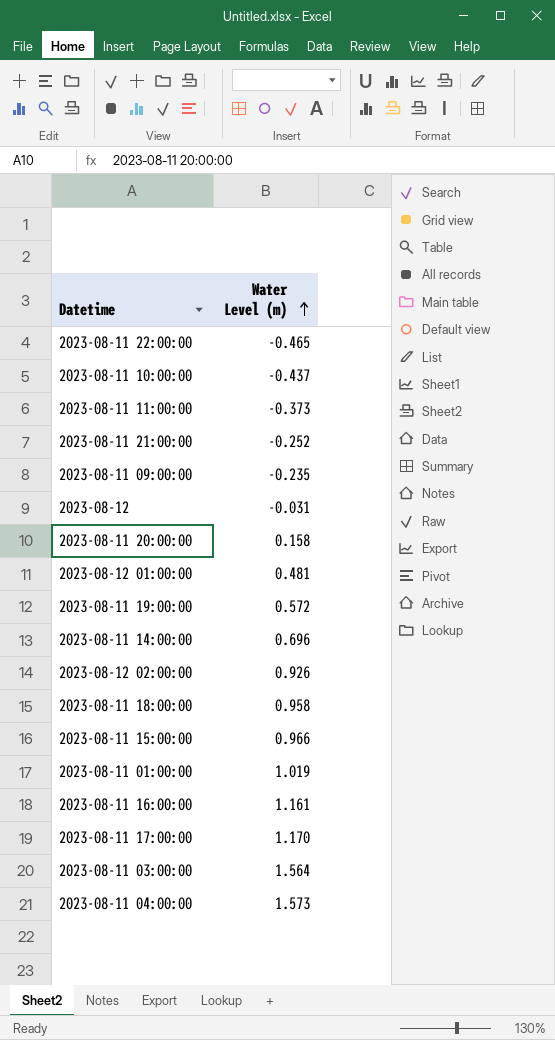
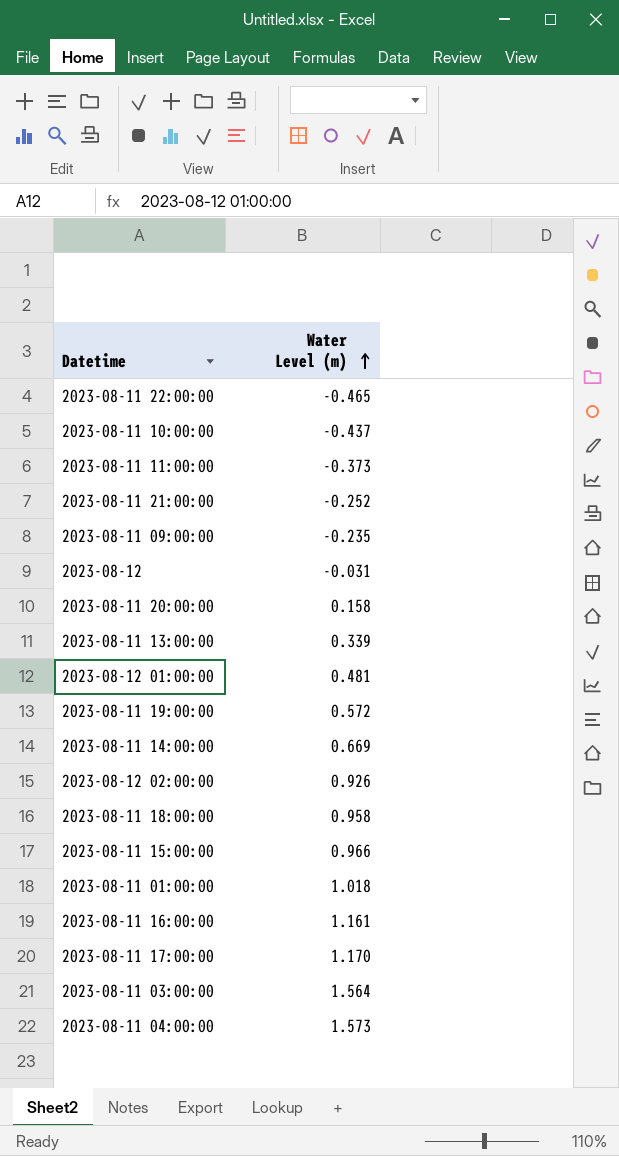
row 2023-08-11 13:00:00: none -> 0.339
2023-08-11 14:00:00 | Water Level (m): 0.696 -> 0.669
2023-08-11 01:00:00 | Water Level (m): 1.019 -> 1.018

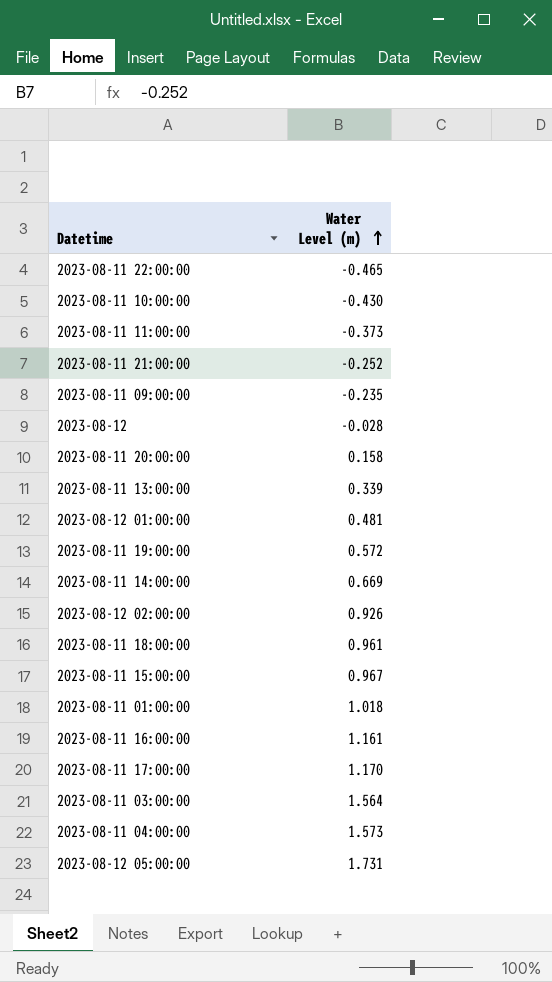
2023-08-11 10:00:00 | Water Level (m): -0.437 -> -0.430
2023-08-12 | Water Level (m): -0.031 -> -0.028
2023-08-11 18:00:00 | Water Level (m): 0.958 -> 0.961
2023-08-11 15:00:00 | Water Level (m): 0.966 -> 0.967
row 2023-08-12 05:00:00: none -> 1.731

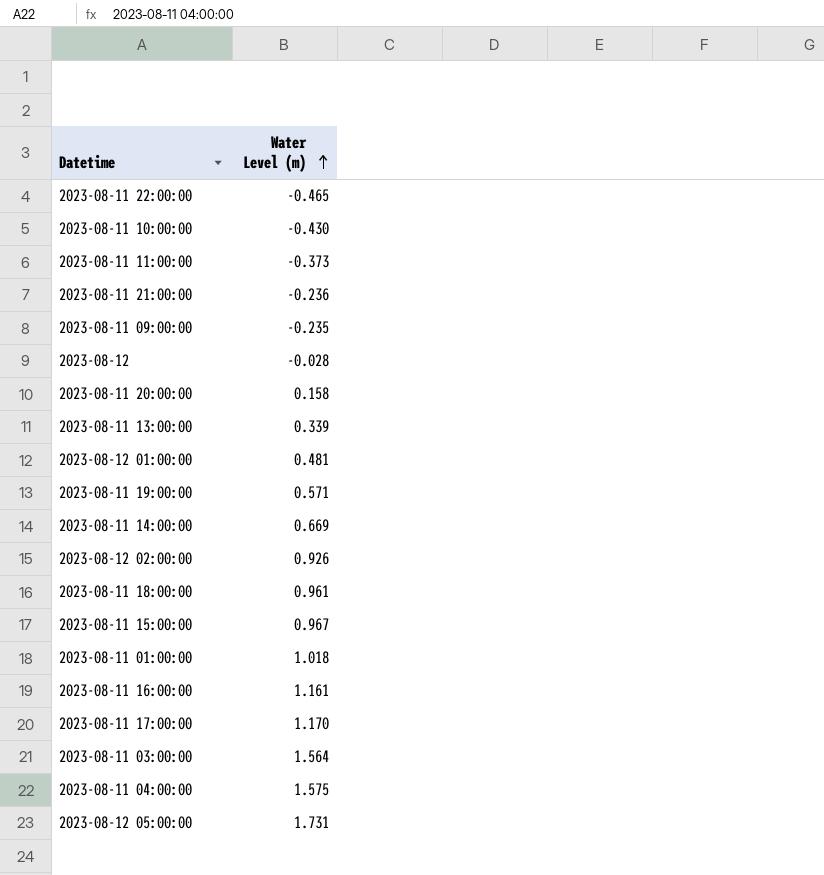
2023-08-11 21:00:00 | Water Level (m): -0.252 -> -0.236
2023-08-11 19:00:00 | Water Level (m): 0.572 -> 0.571
2023-08-11 04:00:00 | Water Level (m): 1.573 -> 1.575

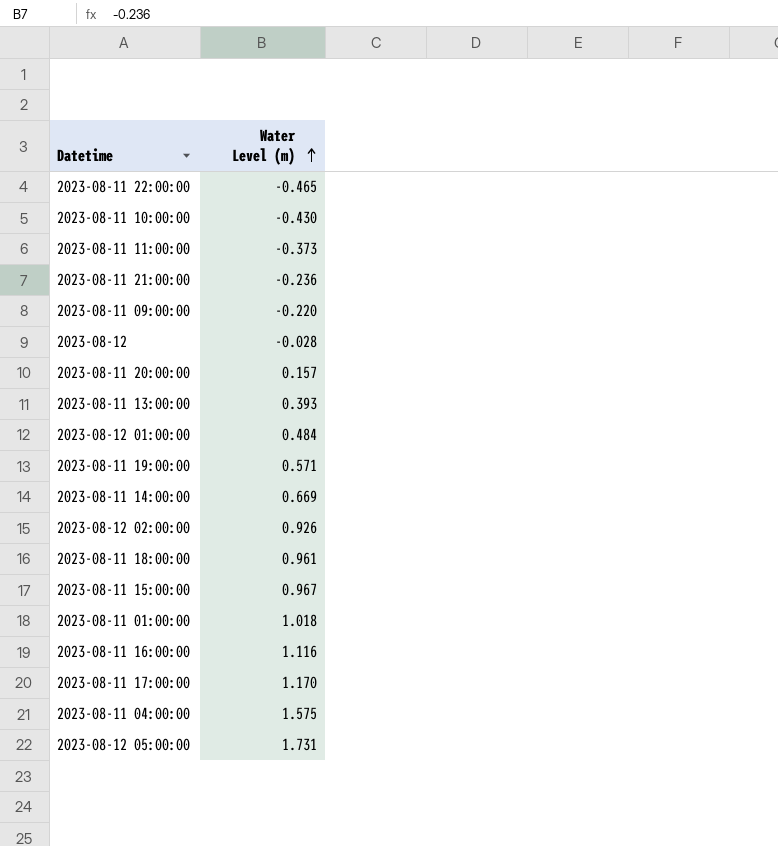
row 2023-08-11 03:00:00: 1.564 -> none
2023-08-11 09:00:00 | Water Level (m): -0.235 -> -0.220
2023-08-11 20:00:00 | Water Level (m): 0.158 -> 0.157
2023-08-11 13:00:00 | Water Level (m): 0.339 -> 0.393
2023-08-12 01:00:00 | Water Level (m): 0.481 -> 0.484
2023-08-11 16:00:00 | Water Level (m): 1.161 -> 1.116

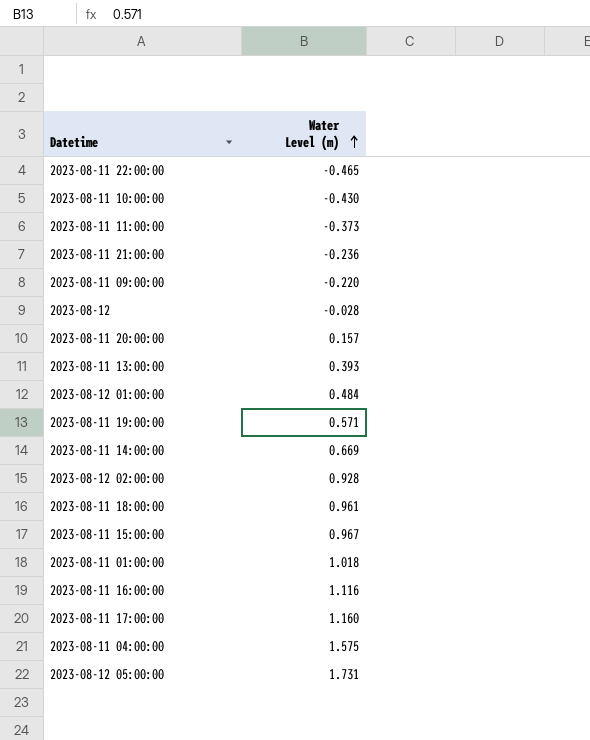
2023-08-12 02:00:00 | Water Level (m): 0.926 -> 0.928
2023-08-11 17:00:00 | Water Level (m): 1.170 -> 1.160

